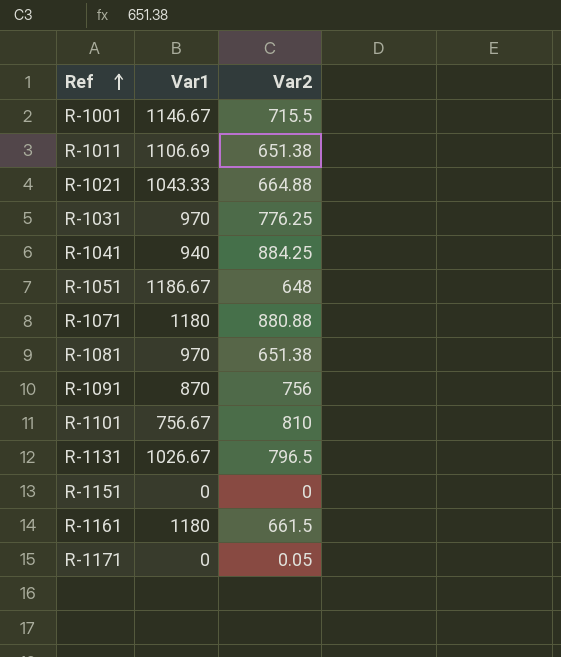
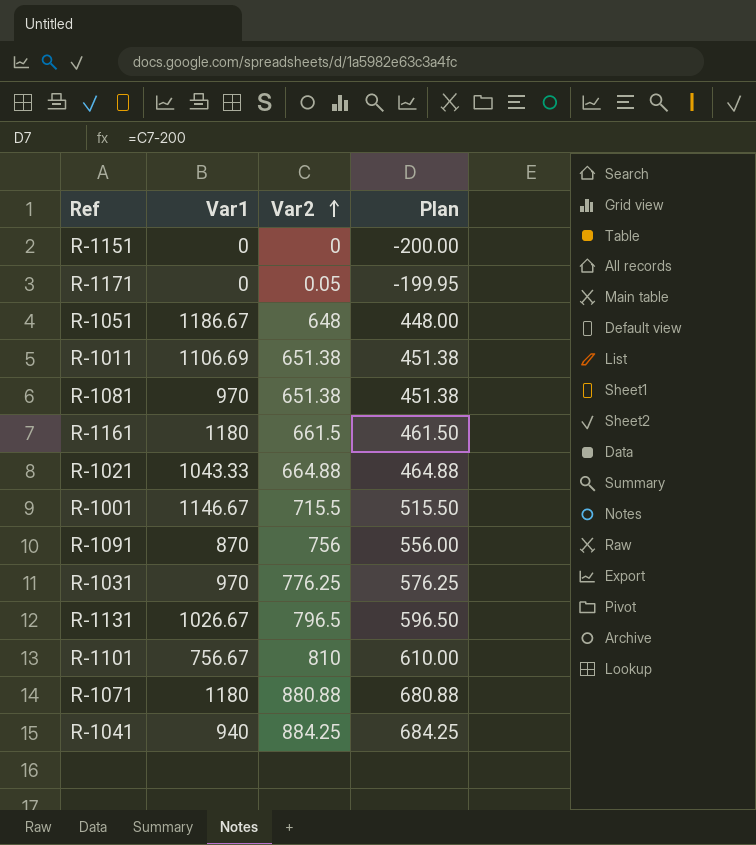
row order: Ref ascending -> Var2 ascending
column Plan | formula: none -> [Var2] - 200

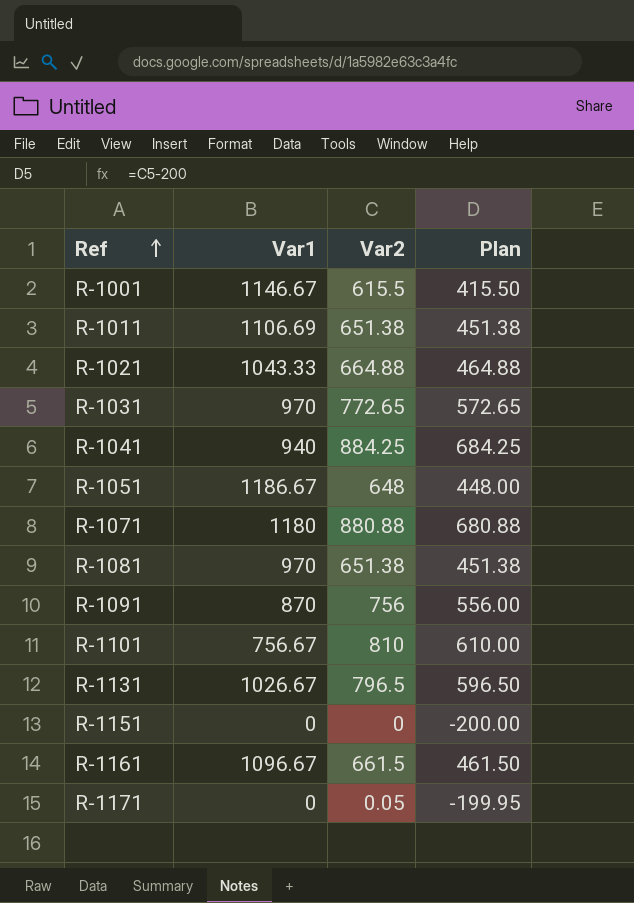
row order: Var2 ascending -> Ref ascending
R-1001 | Var2: 715.5 -> 615.5
R-1001 | Plan: 515.50 -> 415.50
R-1031 | Var2: 776.25 -> 772.65
R-1031 | Plan: 576.25 -> 572.65
R-1161 | Var1: 1180 -> 1096.67

